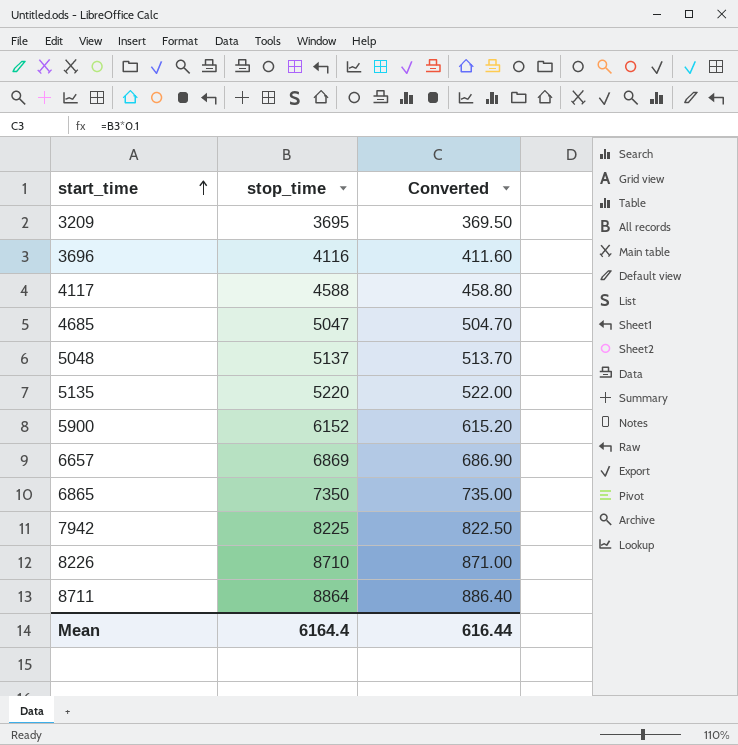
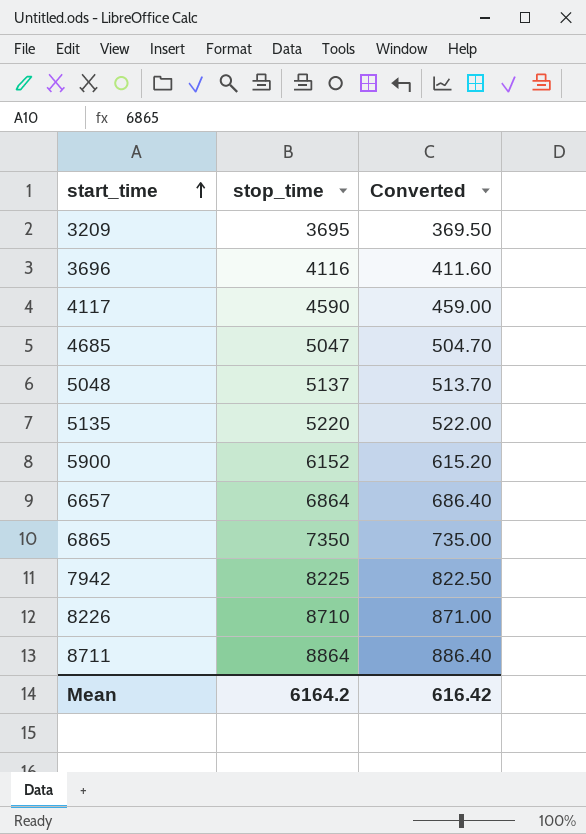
4117 | stop_time: 4588 -> 4590
4117 | Converted: 458.80 -> 459.00
6657 | stop_time: 6869 -> 6864
6657 | Converted: 686.90 -> 686.40
Mean | stop_time: 6164.4 -> 6164.2
Mean | Converted: 616.44 -> 616.42

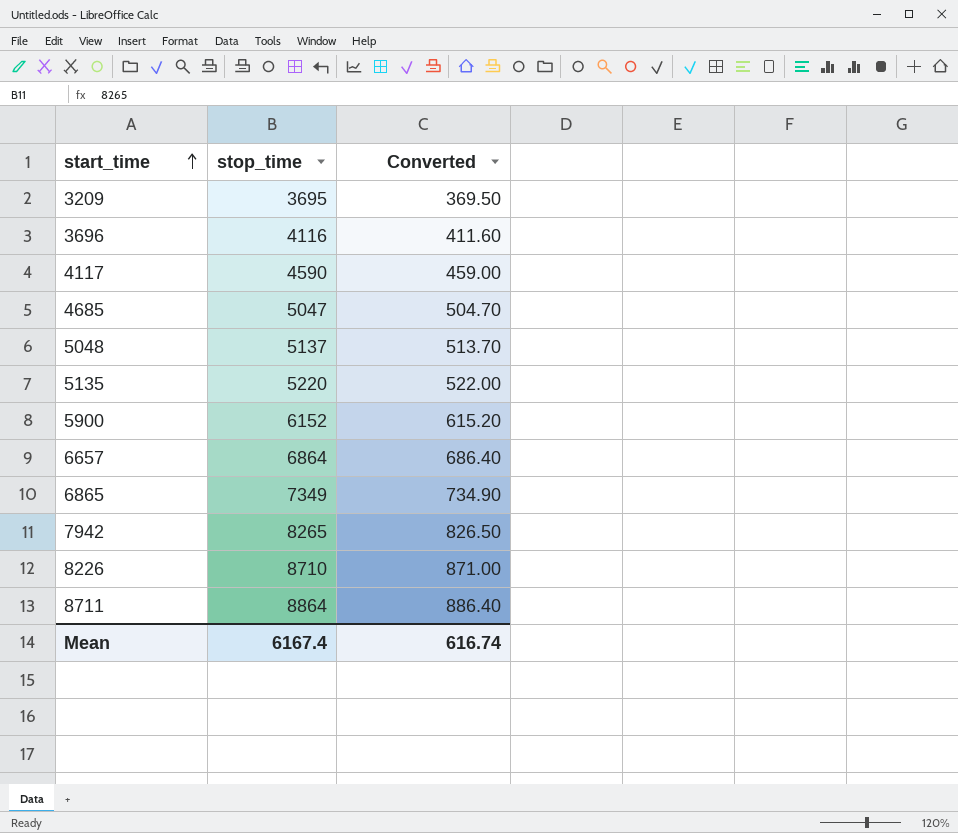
6865 | stop_time: 7350 -> 7349
6865 | Converted: 735.00 -> 734.90
7942 | stop_time: 8225 -> 8265
7942 | Converted: 822.50 -> 826.50
Mean | stop_time: 6164.2 -> 6167.4
Mean | Converted: 616.42 -> 616.74

